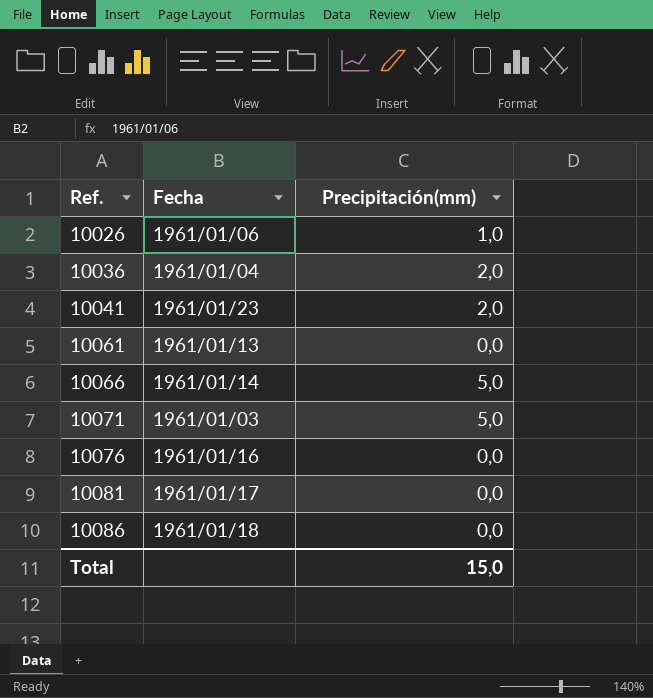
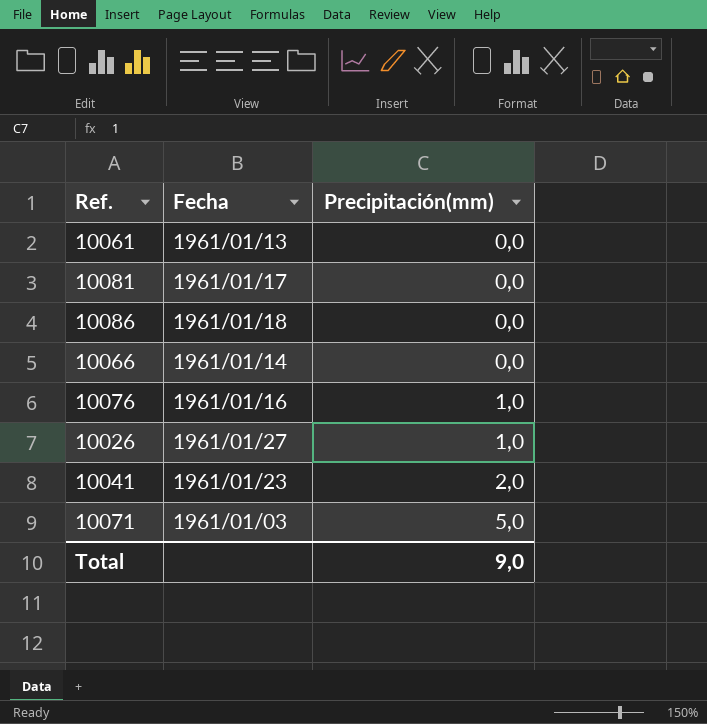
row order: Ref. ascending -> Precipitación(mm) ascending
row 10036: 1961/01/04 | 2,0 -> none
10066 | Precipitación(mm): 5,0 -> 0,0
10076 | Precipitación(mm): 0,0 -> 1,0
10026 | Fecha: 1961/01/06 -> 1961/01/27
Total | Precipitación(mm): 15,0 -> 9,0

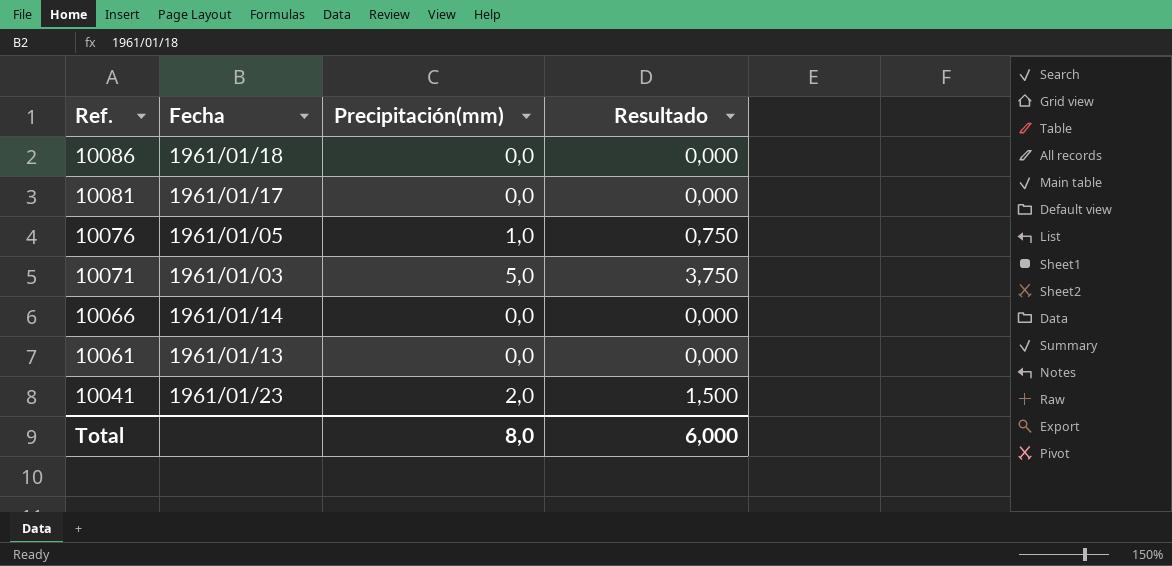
row order: Precipitación(mm) ascending -> Ref. descending
column Resultado | formula: none -> [Precipitación(mm)] * 0,75
row 10026: 1961/01/27 | 1,0 -> none
10076 | Fecha: 1961/01/16 -> 1961/01/05
Total | Precipitación(mm): 9,0 -> 8,0

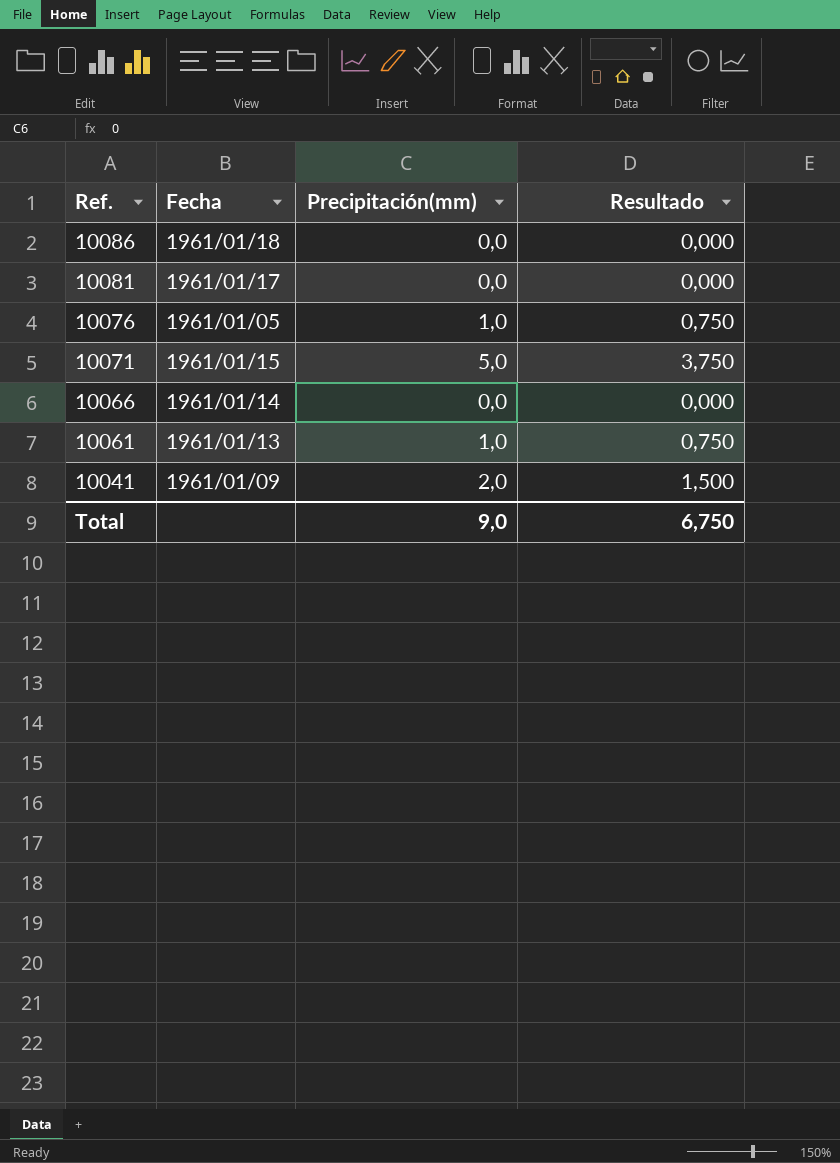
10071 | Fecha: 1961/01/03 -> 1961/01/15
10061 | Precipitación(mm): 0,0 -> 1,0
10061 | Resultado: 0,000 -> 0,750
10041 | Fecha: 1961/01/23 -> 1961/01/09
Total | Precipitación(mm): 8,0 -> 9,0
Total | Resultado: 6,000 -> 6,750

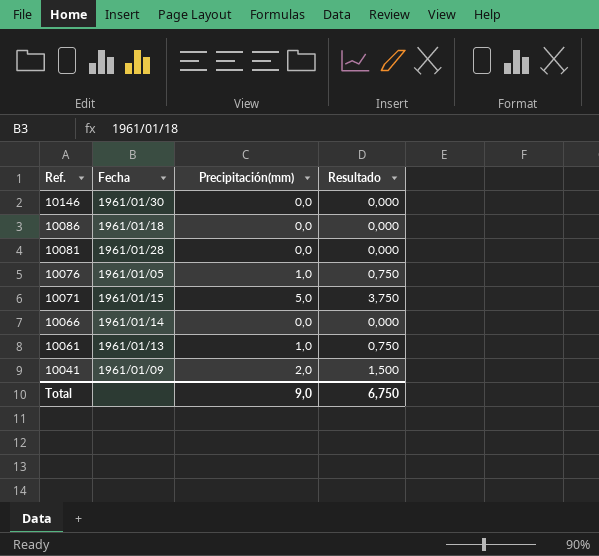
row 10146: none -> 1961/01/30 | 0,0 | 0,000
10081 | Fecha: 1961/01/17 -> 1961/01/28

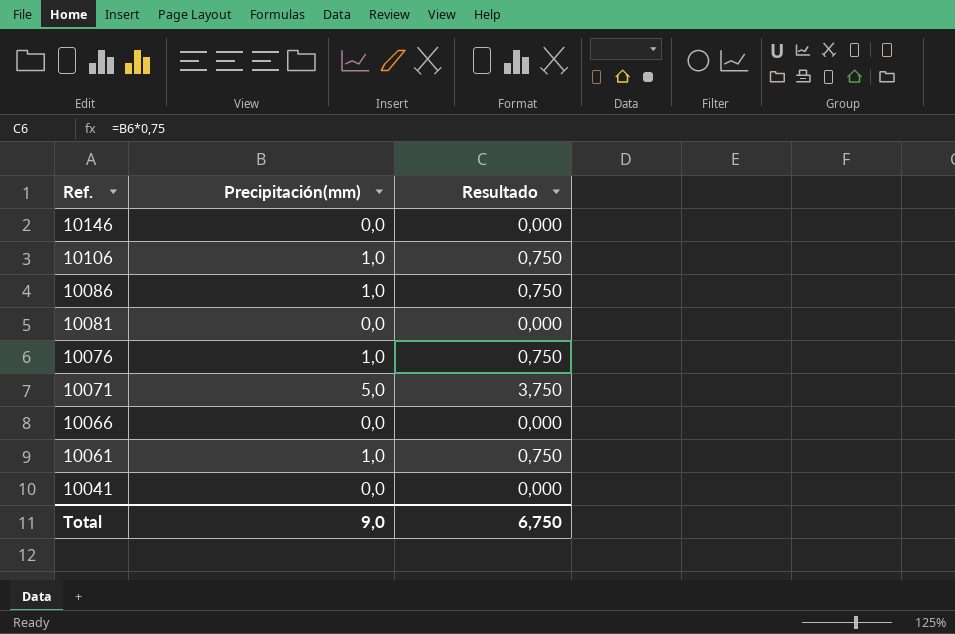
column Fecha | position: 2 -> none
row 10106: none -> 1,0 | 0,750
10086 | Precipitación(mm): 0,0 -> 1,0
10086 | Resultado: 0,000 -> 0,750
10041 | Precipitación(mm): 2,0 -> 0,0
10041 | Resultado: 1,500 -> 0,000

